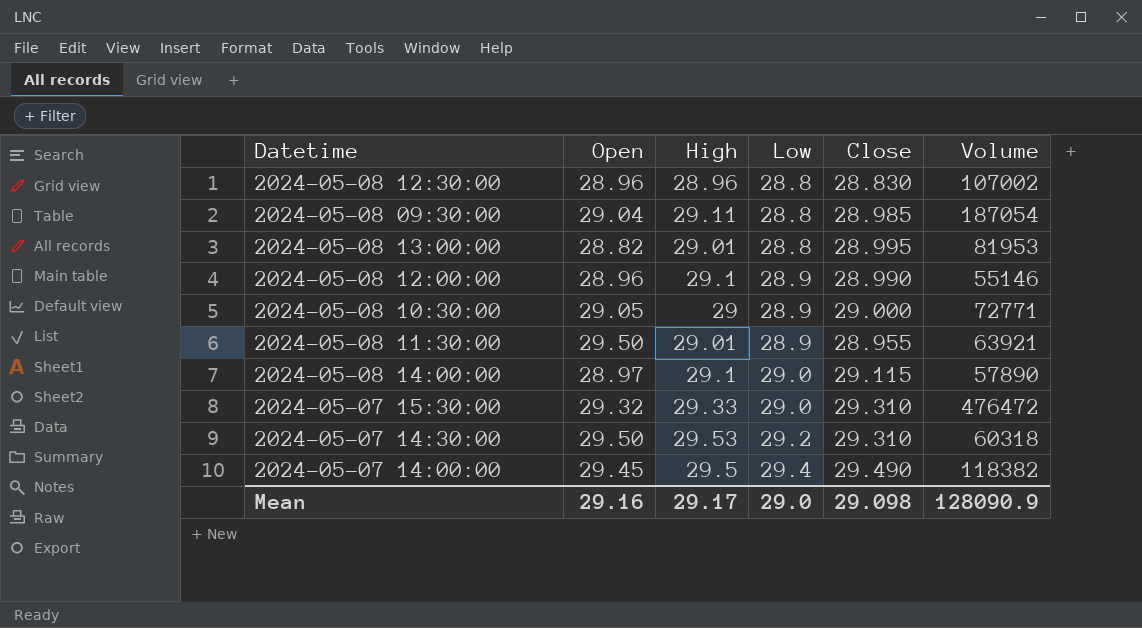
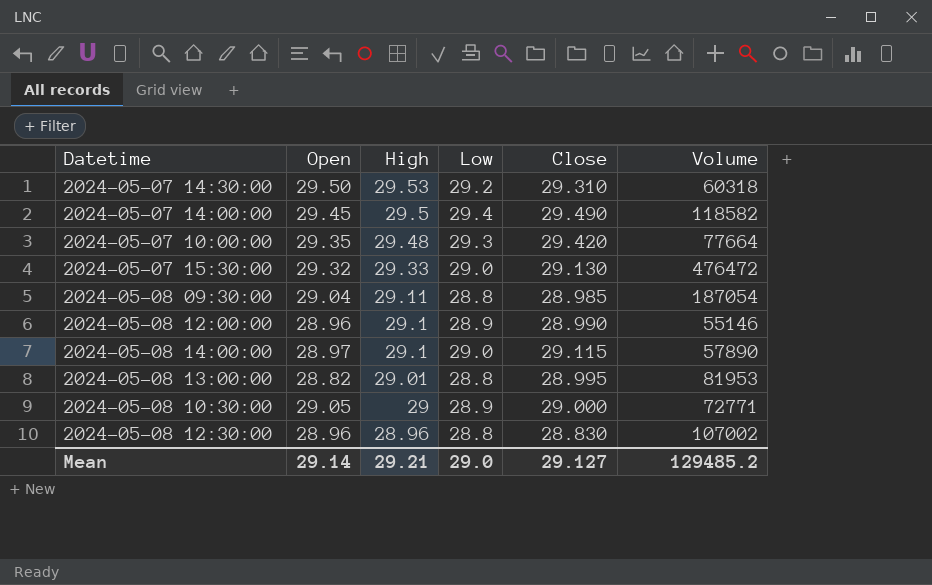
row order: Low ascending -> High descending
row 2024-05-08 11:30:00: 29.50 | 29.01 | 28.9 | 28.955 | 63921 -> none
2024-05-07 14:00:00 | Volume: 118382 -> 118582
row 2024-05-07 10:00:00: none -> 29.35 | 29.48 | 29.3 | 29.420 | 77664
2024-05-07 15:30:00 | Close: 29.310 -> 29.130
Mean | Open: 29.16 -> 29.14
Mean | High: 29.17 -> 29.21
Mean | Close: 29.098 -> 29.127
Mean | Volume: 128090.9 -> 129485.2

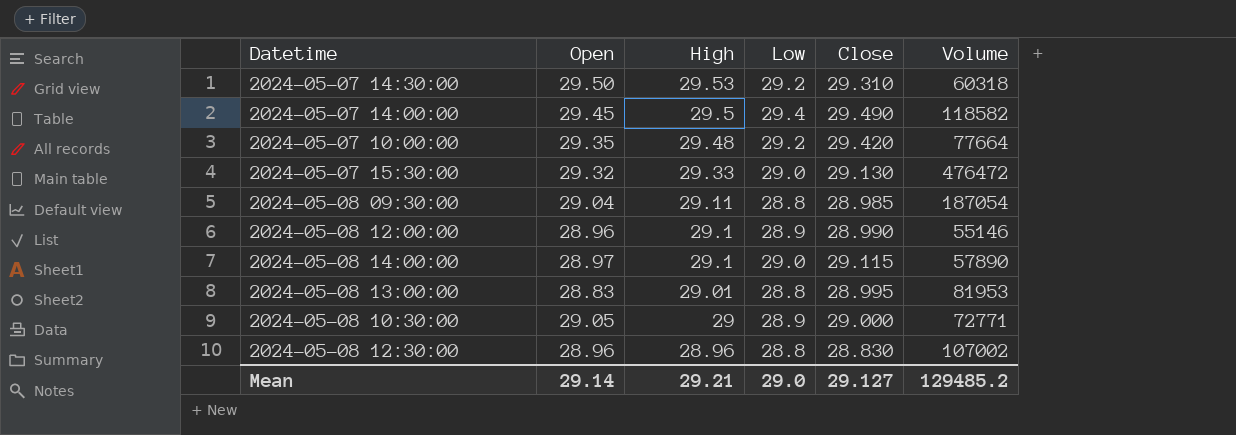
2024-05-07 10:00:00 | Low: 29.3 -> 29.2
2024-05-08 13:00:00 | Open: 28.82 -> 28.83

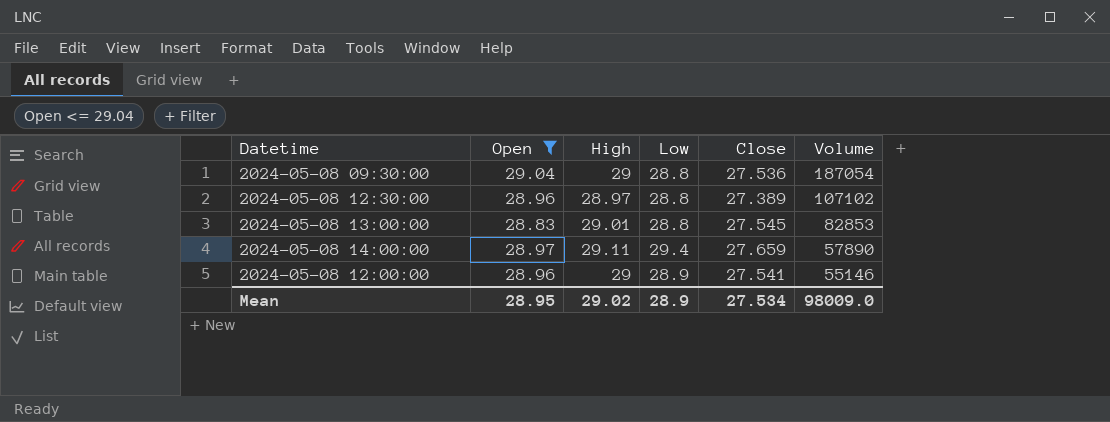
filter: none -> Open <= 29.04
row order: High descending -> Volume descending
2024-05-08 09:30:00 | High: 29.11 -> 29
2024-05-08 09:30:00 | Close: 28.985 -> 27.536
2024-05-08 12:30:00 | High: 28.96 -> 28.97
2024-05-08 12:30:00 | Close: 28.830 -> 27.389
2024-05-08 12:30:00 | Volume: 107002 -> 107102
2024-05-08 13:00:00 | Close: 28.995 -> 27.545
2024-05-08 13:00:00 | Volume: 81953 -> 82853
2024-05-08 14:00:00 | High: 29.1 -> 29.11
2024-05-08 14:00:00 | Low: 29.0 -> 29.4
2024-05-08 14:00:00 | Close: 29.115 -> 27.659
2024-05-08 12:00:00 | High: 29.1 -> 29
2024-05-08 12:00:00 | Close: 28.990 -> 27.541
Mean | Open: 29.14 -> 28.95
Mean | High: 29.21 -> 29.02
Mean | Low: 29.0 -> 28.9
Mean | Close: 29.127 -> 27.534
Mean | Volume: 129485.2 -> 98009.0

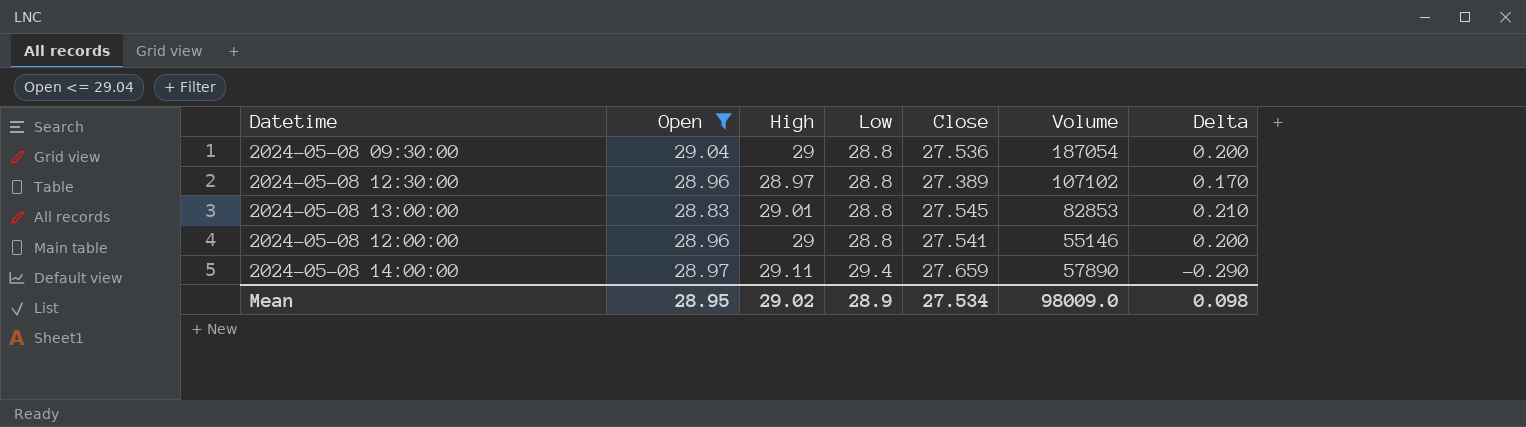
row order: Volume descending -> Low ascending
column Delta | formula: none -> [High] - [Low]
2024-05-08 12:00:00 | Low: 28.9 -> 28.8

